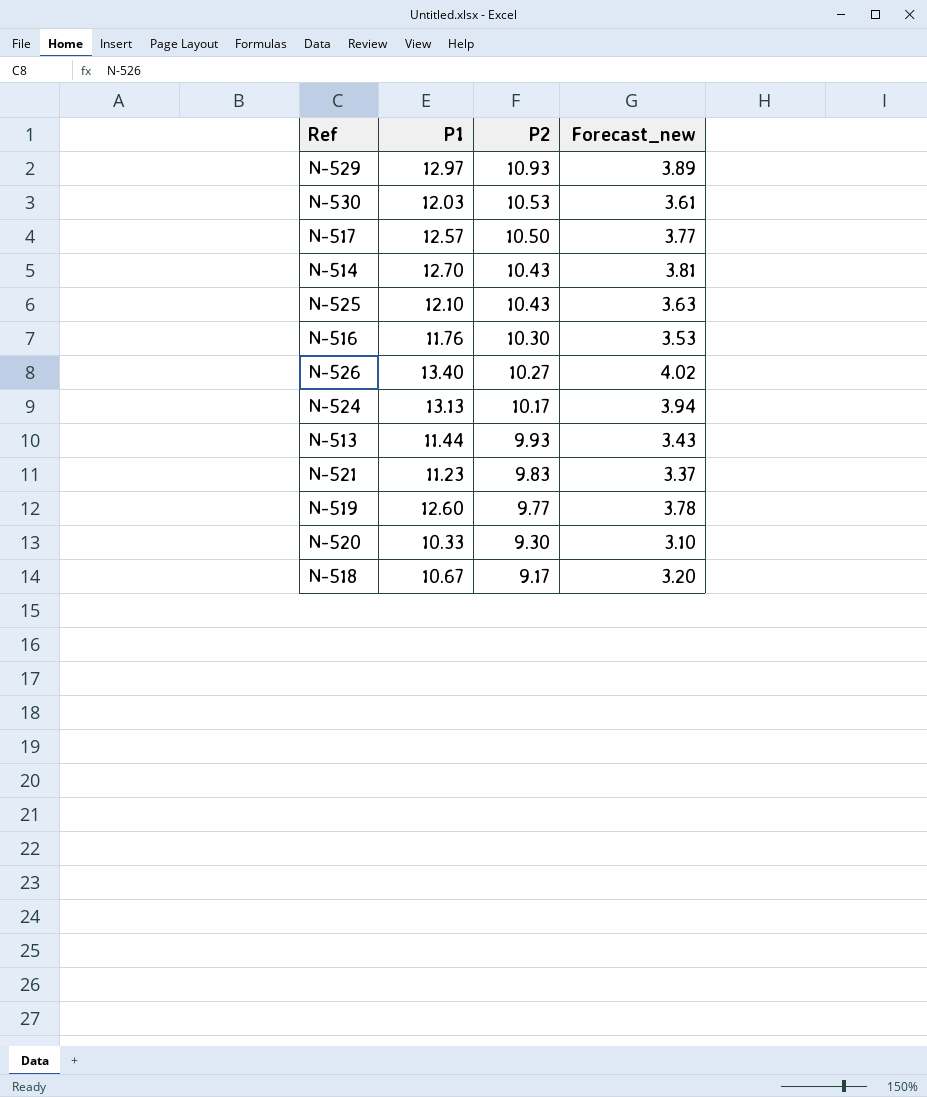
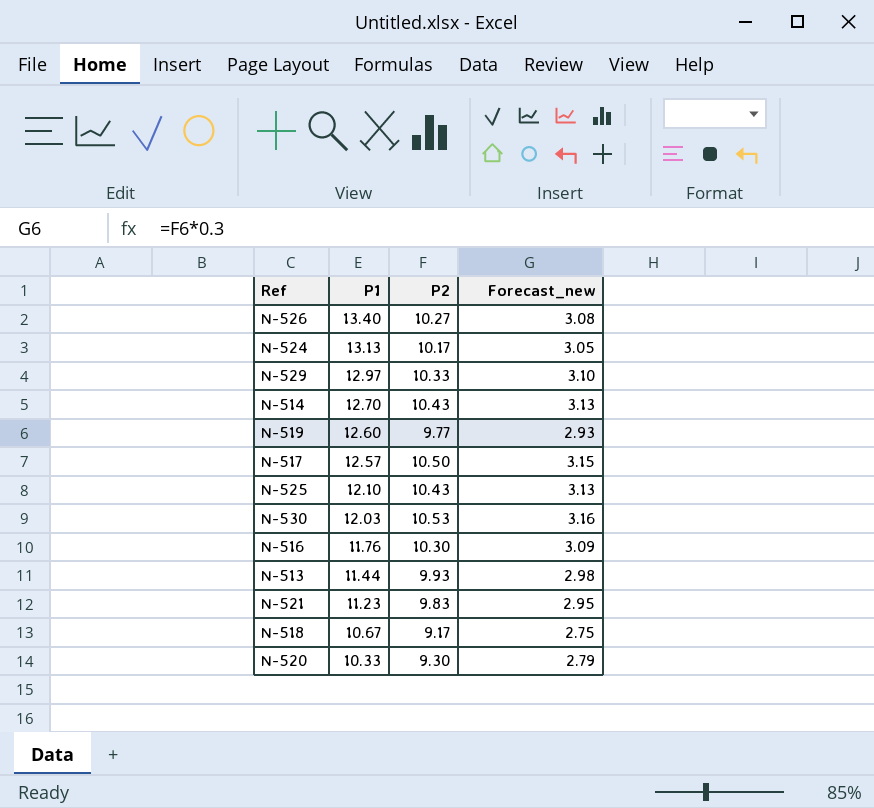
row order: P2 descending -> P1 descending
column Forecast_new | formula: [P1] * 0.3 -> [P2] * 0.3
N-529 | P2: 10.93 -> 10.33

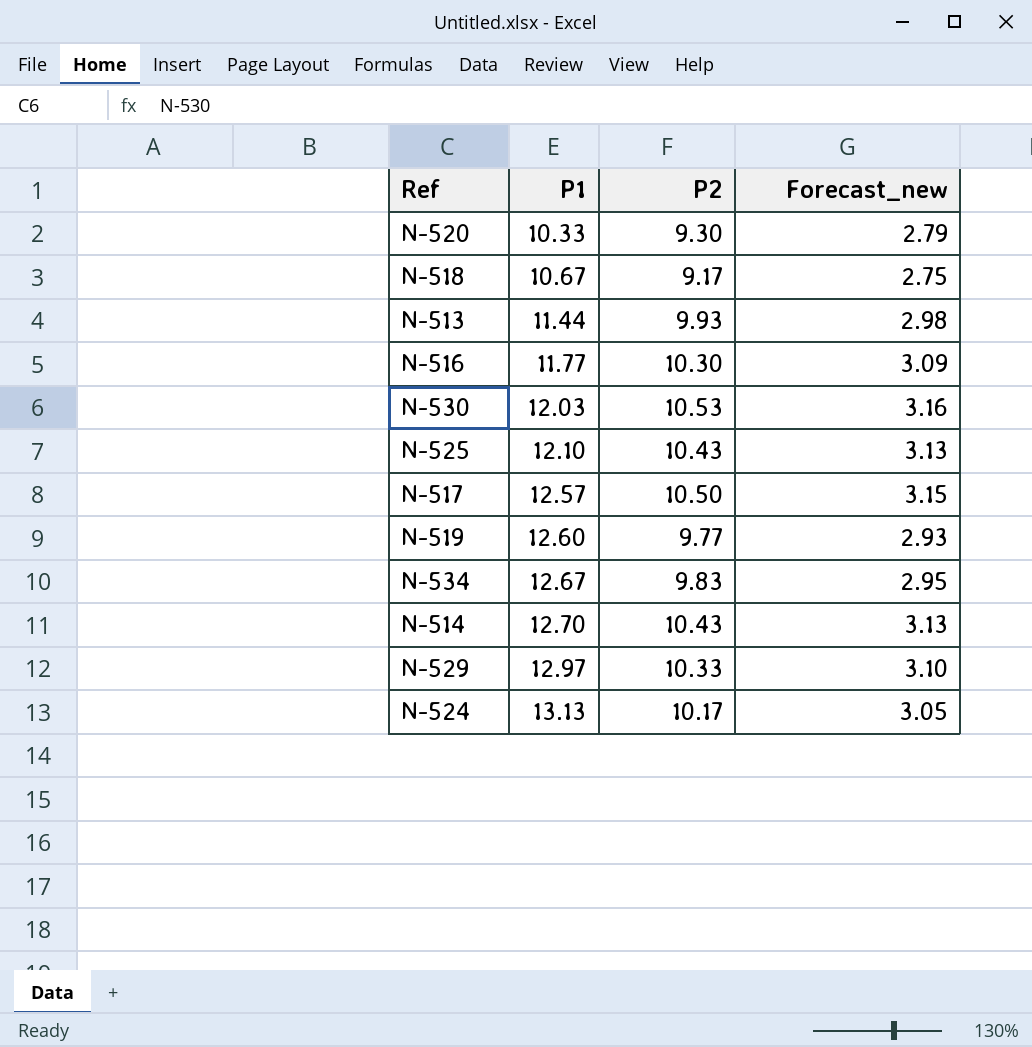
row order: P1 descending -> P1 ascending
row N-526: 13.40 | 10.27 | 3.08 -> none
row N-521: 11.23 | 9.83 | 2.95 -> none
N-516 | P1: 11.76 -> 11.77
row N-534: none -> 12.67 | 9.83 | 2.95

